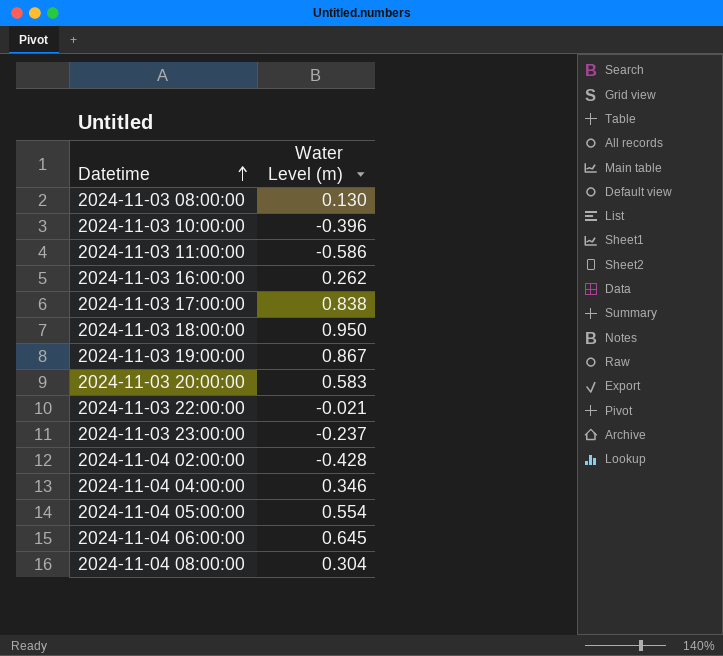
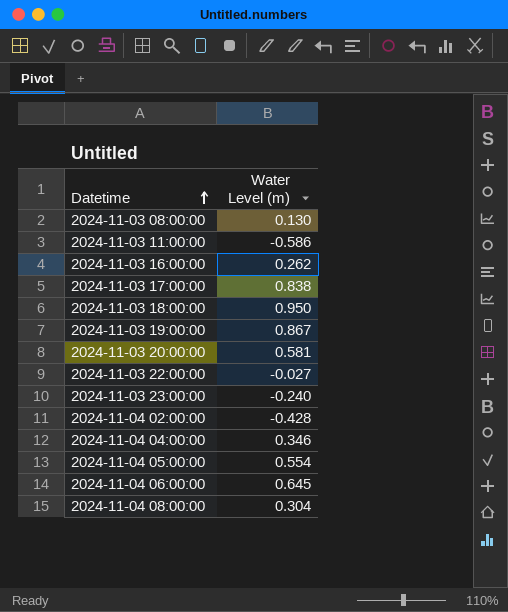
row 2024-11-03 10:00:00: -0.396 -> none
2024-11-03 20:00:00 | Water Level (m): 0.583 -> 0.581
2024-11-03 22:00:00 | Water Level (m): -0.021 -> -0.027
2024-11-03 23:00:00 | Water Level (m): -0.237 -> -0.240

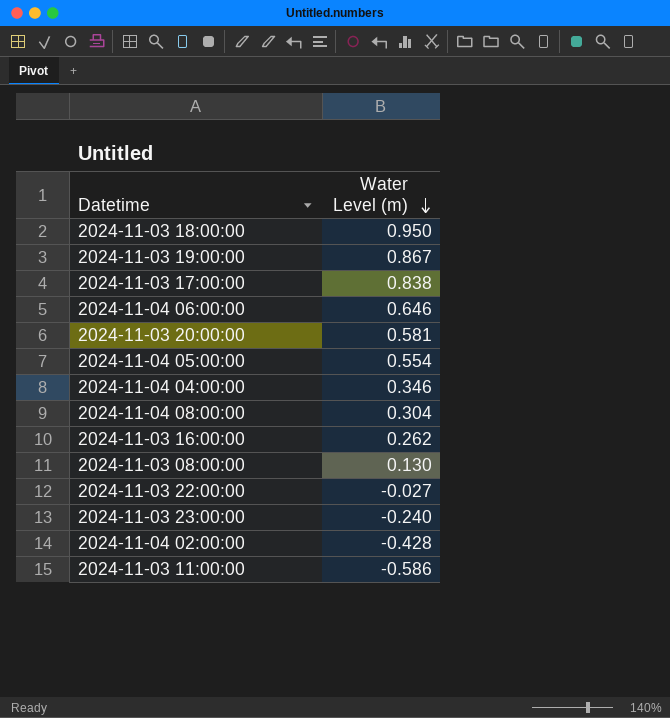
row order: Datetime ascending -> Water Level (m) descending
2024-11-04 06:00:00 | Water Level (m): 0.645 -> 0.646

